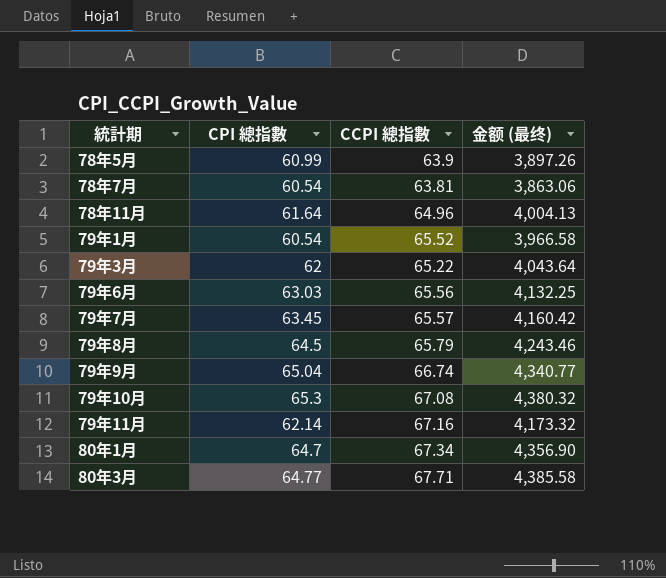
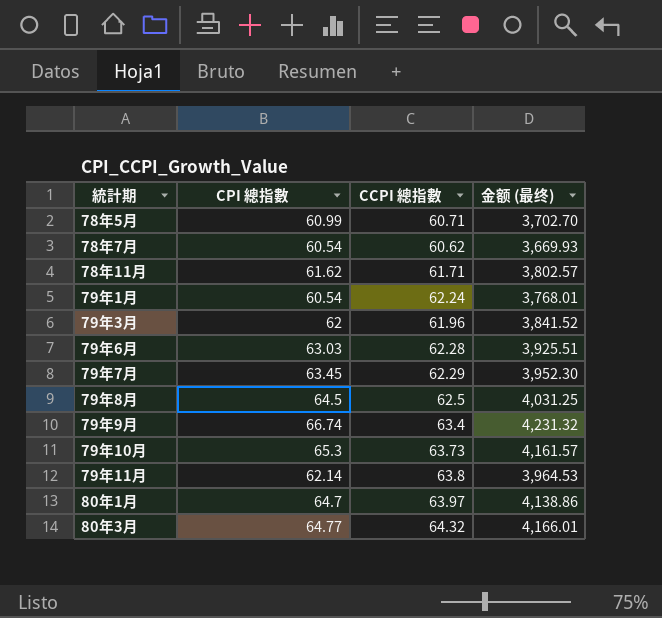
78年5月 | CCPI 總指數: 63.9 -> 60.71
78年5月 | 金额 (最终): 3,897.26 -> 3,702.70
78年7月 | CCPI 總指數: 63.81 -> 60.62
78年7月 | 金额 (最终): 3,863.06 -> 3,669.93
78年11月 | CPI 總指數: 61.64 -> 61.62
78年11月 | CCPI 總指數: 64.96 -> 61.71
78年11月 | 金额 (最终): 4,004.13 -> 3,802.57
79年1月 | CCPI 總指數: 65.52 -> 62.24
79年1月 | 金额 (最终): 3,966.58 -> 3,768.01
79年3月 | CCPI 總指數: 65.22 -> 61.96
79年3月 | 金额 (最终): 4,043.64 -> 3,841.52
79年6月 | CCPI 總指數: 65.56 -> 62.28
79年6月 | 金额 (最终): 4,132.25 -> 3,925.51
79年7月 | CCPI 總指數: 65.57 -> 62.29
79年7月 | 金额 (最终): 4,160.42 -> 3,952.30
79年8月 | CCPI 總指數: 65.79 -> 62.5
79年8月 | 金额 (最终): 4,243.46 -> 4,031.25
79年9月 | CPI 總指數: 65.04 -> 66.74
79年9月 | CCPI 總指數: 66.74 -> 63.4
79年9月 | 金额 (最终): 4,340.77 -> 4,231.32
79年10月 | CCPI 總指數: 67.08 -> 63.73
79年10月 | 金额 (最终): 4,380.32 -> 4,161.57
79年11月 | CCPI 總指數: 67.16 -> 63.8
79年11月 | 金额 (最终): 4,173.32 -> 3,964.53
80年1月 | CCPI 總指數: 67.34 -> 63.97
80年1月 | 金额 (最终): 4,356.90 -> 4,138.86
80年3月 | CCPI 總指數: 67.71 -> 64.32
80年3月 | 金额 (最终): 4,385.58 -> 4,166.01

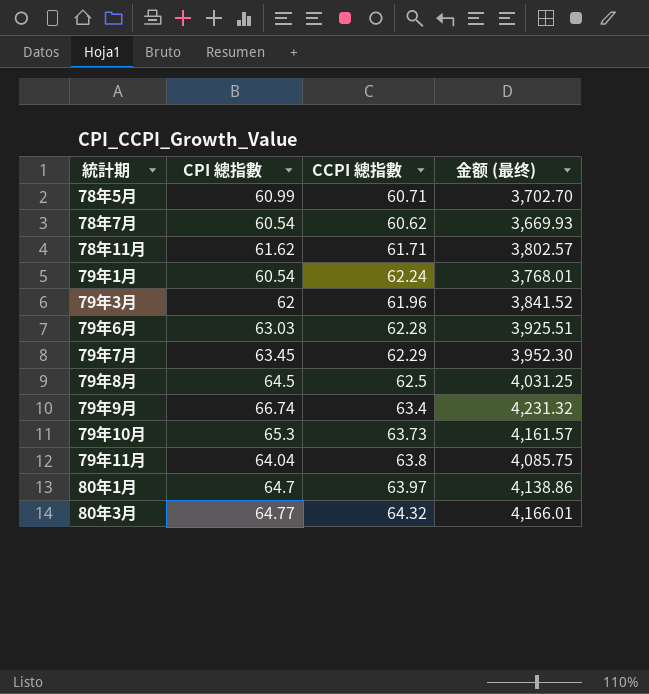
79年11月 | CPI 總指數: 62.14 -> 64.04
79年11月 | 金额 (最终): 3,964.53 -> 4,085.75

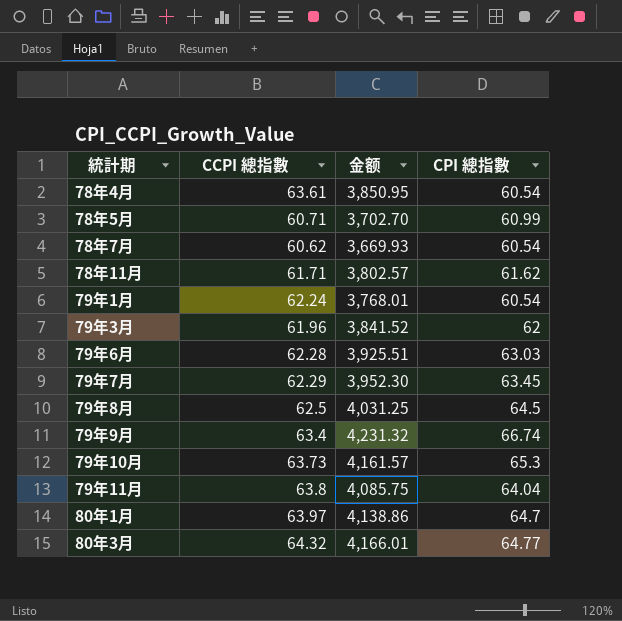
column name: 金额 (最终) -> 金额
column CPI 總指數 | position: 2 -> 4
row 78年4月: none -> 63.61 | 3,850.95 | 60.54

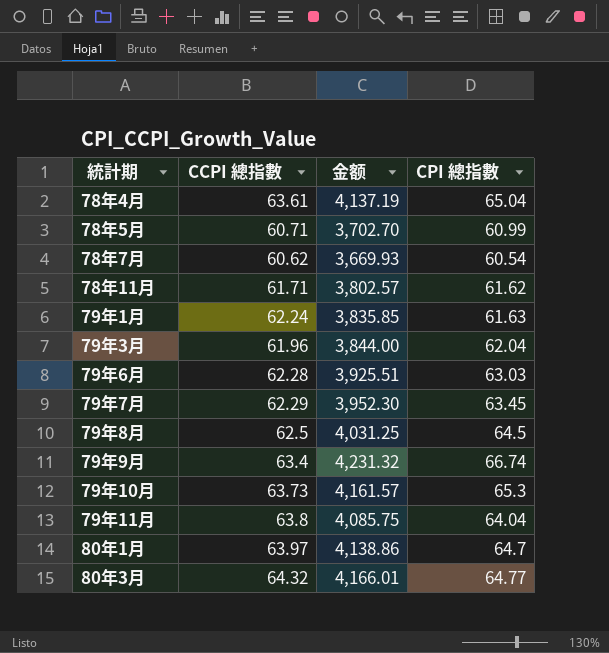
78年4月 | 金额: 3,850.95 -> 4,137.19
78年4月 | CPI 總指數: 60.54 -> 65.04
79年1月 | 金额: 3,768.01 -> 3,835.85
79年1月 | CPI 總指數: 60.54 -> 61.63
79年3月 | 金额: 3,841.52 -> 3,844.00
79年3月 | CPI 總指數: 62 -> 62.04

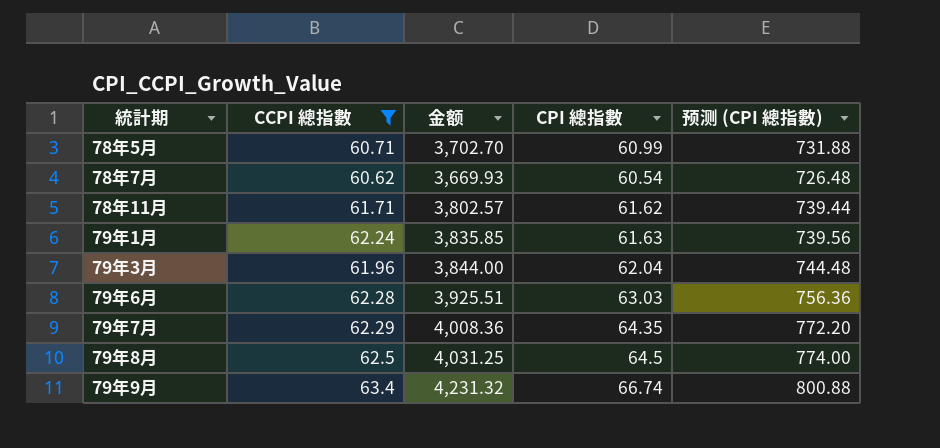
filter: none -> CCPI 總指數 <= 63.4
column 预测 (CPI 總指數) | formula: none -> [CPI 總指數] * 12
79年7月 | 金额: 3,952.30 -> 4,008.36
79年7月 | CPI 總指數: 63.45 -> 64.35

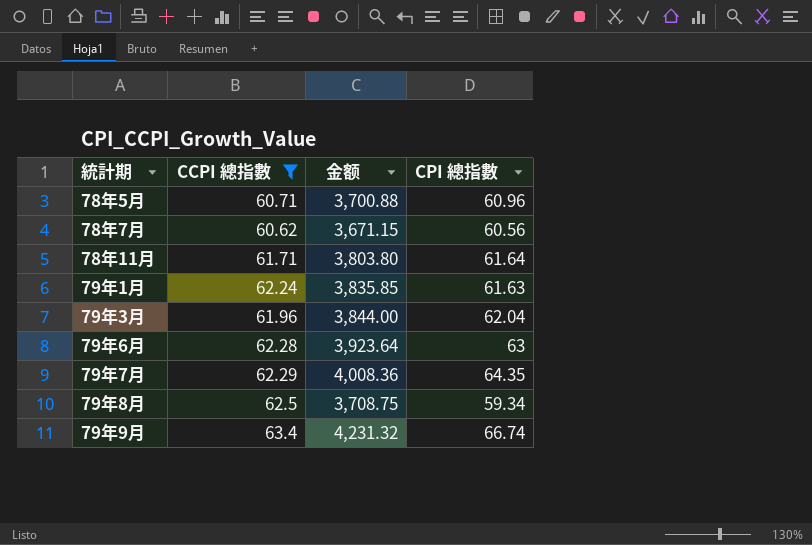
column 预测 (CPI 總指數) | formula: [CPI 總指數] * 12 -> none
78年5月 | 金额: 3,702.70 -> 3,700.88
78年5月 | CPI 總指數: 60.99 -> 60.96
78年7月 | 金额: 3,669.93 -> 3,671.15
78年7月 | CPI 總指數: 60.54 -> 60.56
78年11月 | 金额: 3,802.57 -> 3,803.80
78年11月 | CPI 總指數: 61.62 -> 61.64
79年6月 | 金额: 3,925.51 -> 3,923.64
79年6月 | CPI 總指數: 63.03 -> 63
79年8月 | 金额: 4,031.25 -> 3,708.75
79年8月 | CPI 總指數: 64.5 -> 59.34

